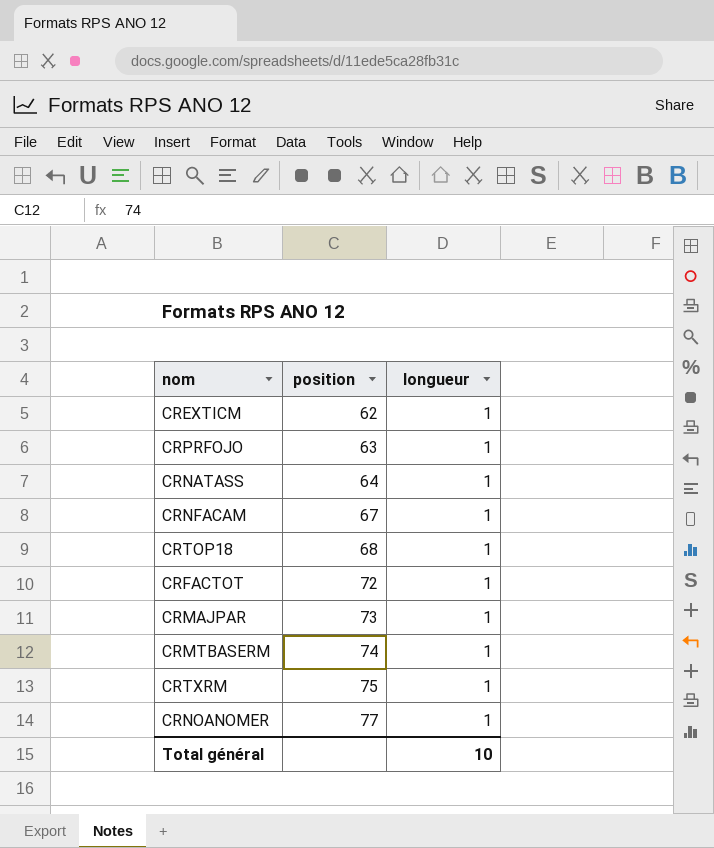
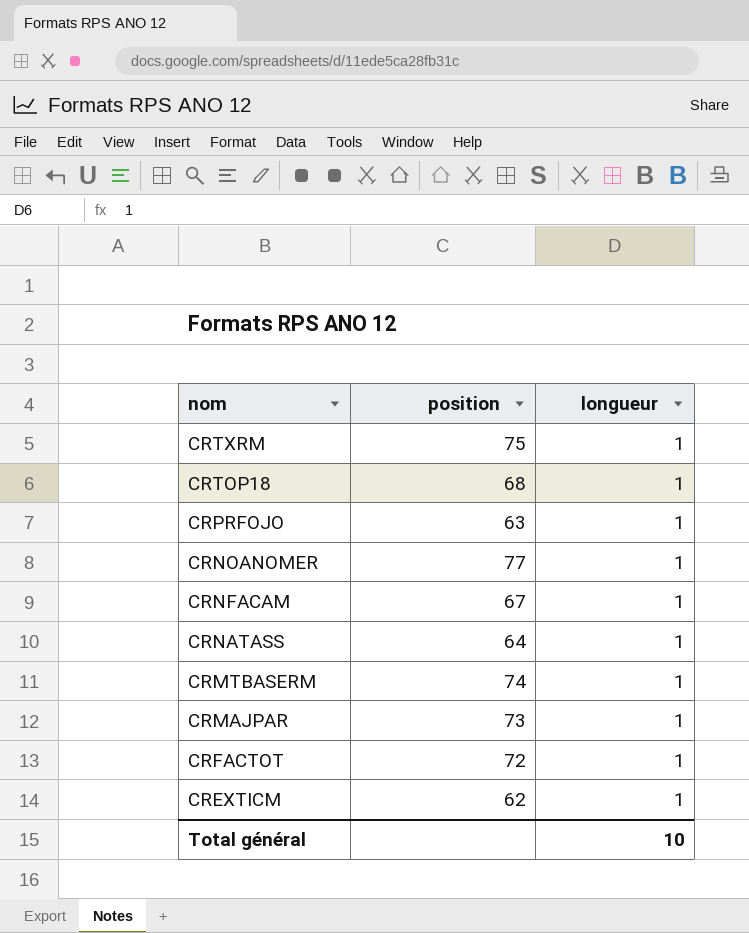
row order: position ascending -> nom descending

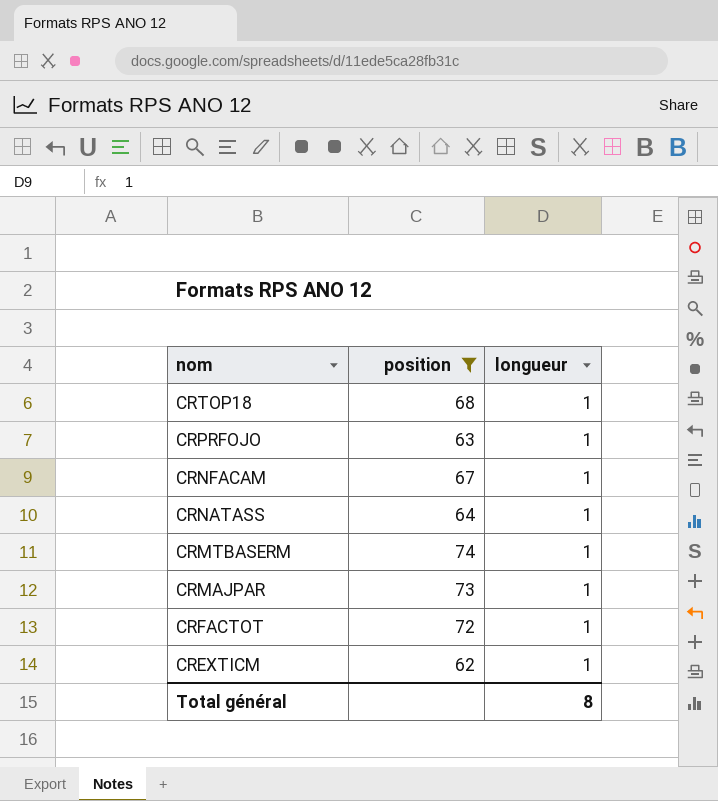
filter: none -> position <= 74
Total général | longueur: 10 -> 8

